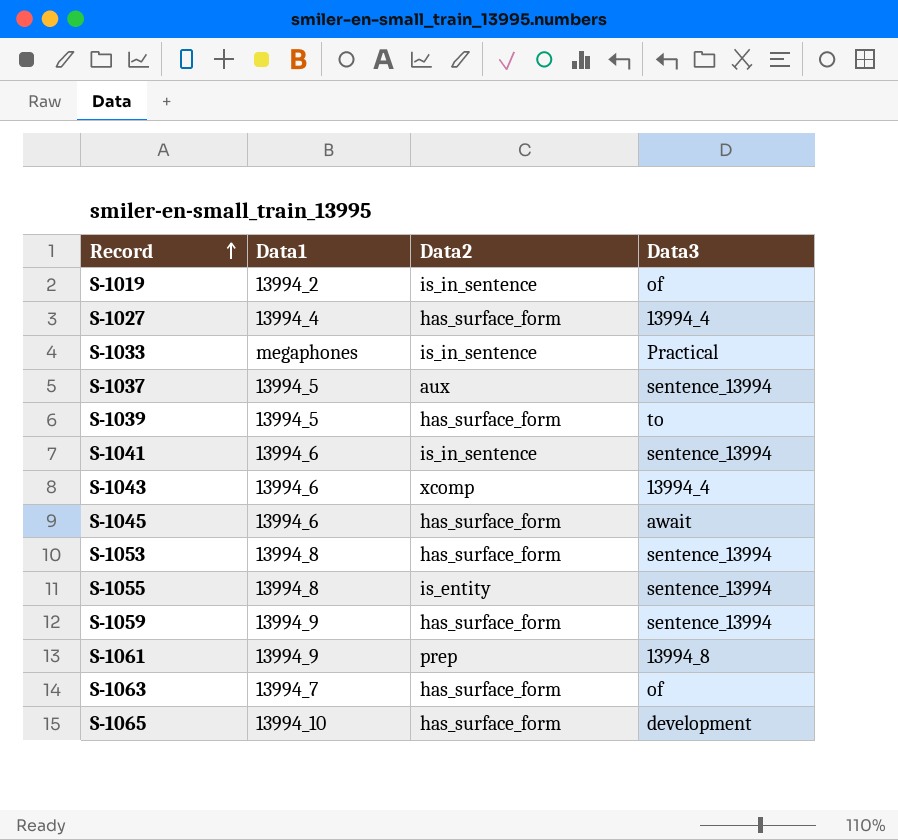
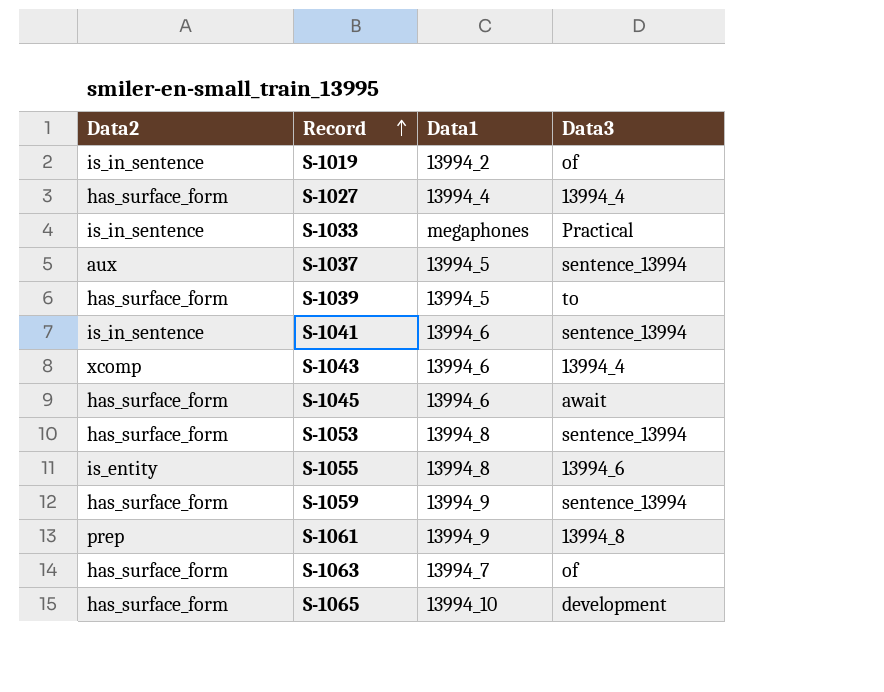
column Data2 | position: 3 -> 1
S-1055 | Data3: sentence_13994 -> 13994_6

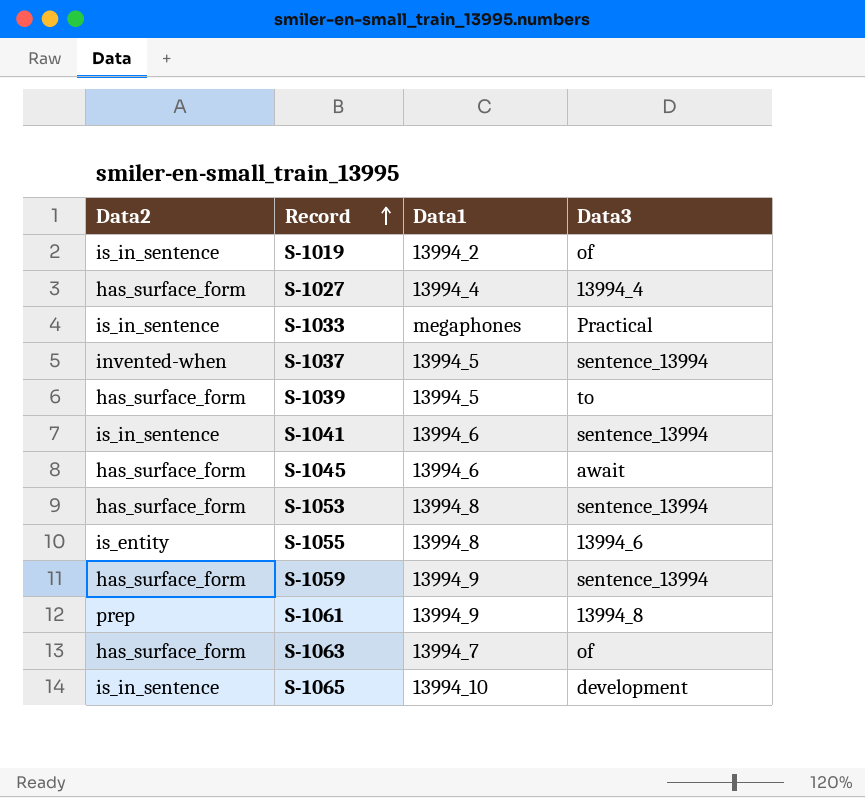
row S-1043: xcomp | 13994_6 | 13994_4 -> none
S-1037 | Data2: aux -> invented-when
S-1065 | Data2: has_surface_form -> is_in_sentence

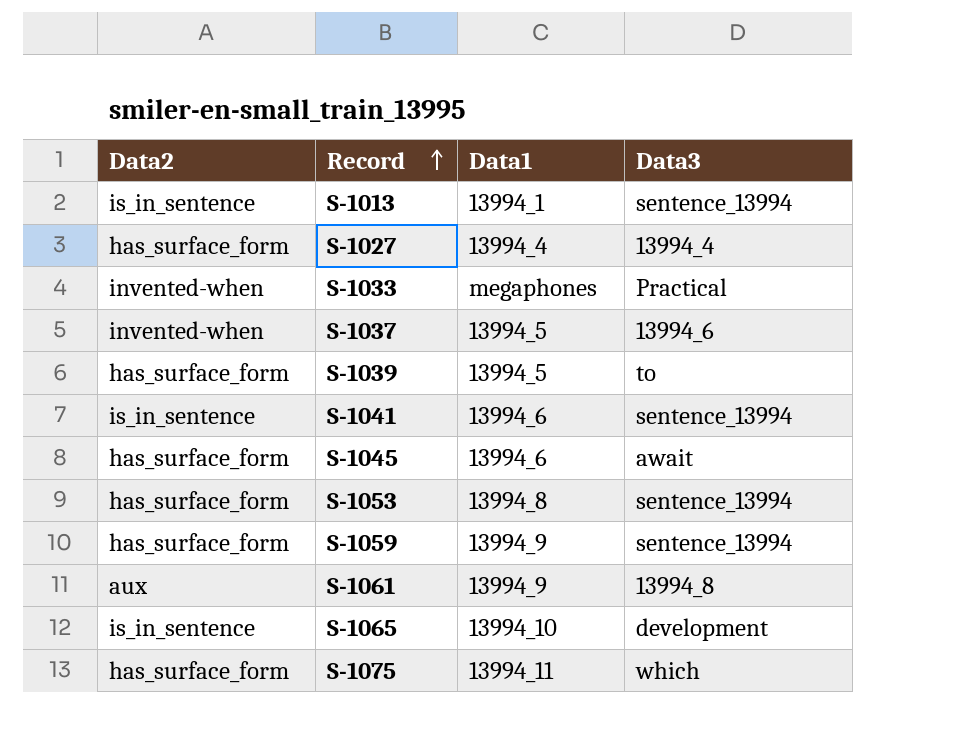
row S-1019: is_in_sentence | 13994_2 | of -> none
row S-1055: is_entity | 13994_8 | 13994_6 -> none
row S-1063: has_surface_form | 13994_7 | of -> none
row S-1013: none -> is_in_sentence | 13994_1 | sentence_13994
S-1033 | Data2: is_in_sentence -> invented-when
S-1037 | Data3: sentence_13994 -> 13994_6
S-1061 | Data2: prep -> aux
row S-1075: none -> has_surface_form | 13994_11 | which

